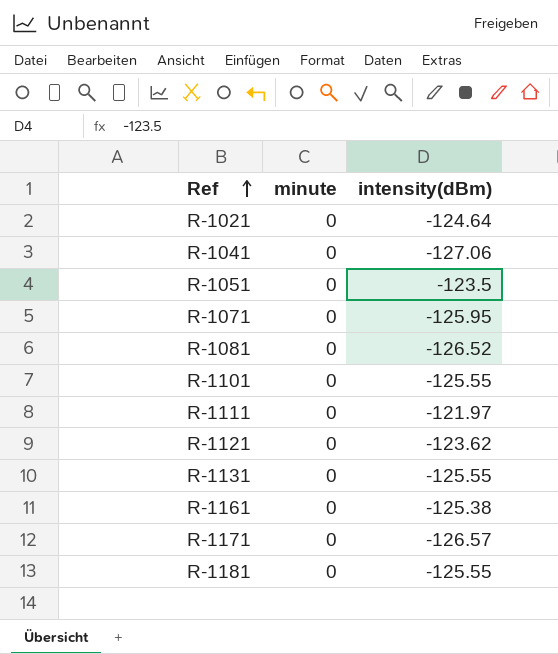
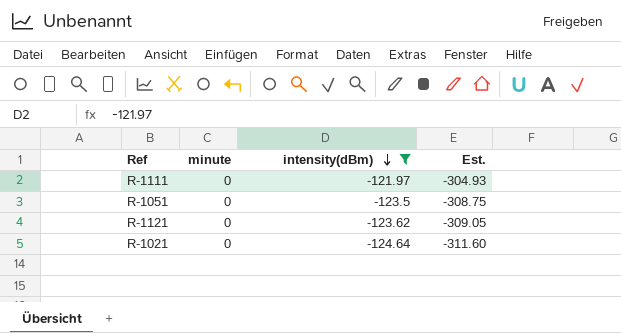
filter: none -> intensity(dBm) >= -124.64
row order: Ref ascending -> intensity(dBm) descending
column Est. | formula: none -> [intensity(dBm)] * 2.5

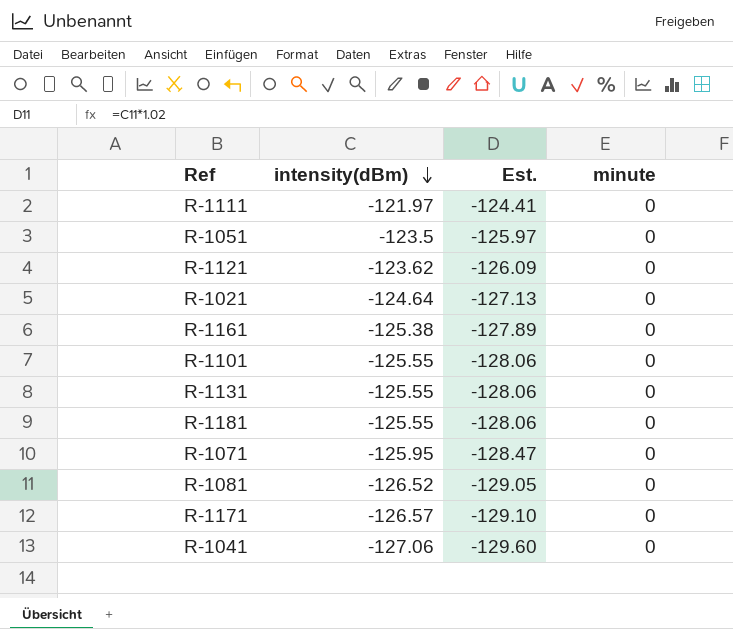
filter: intensity(dBm) >= -124.64 -> none
column Est. | formula: [intensity(dBm)] * 2.5 -> [intensity(dBm)] * 1.02
column minute | position: 2 -> 4

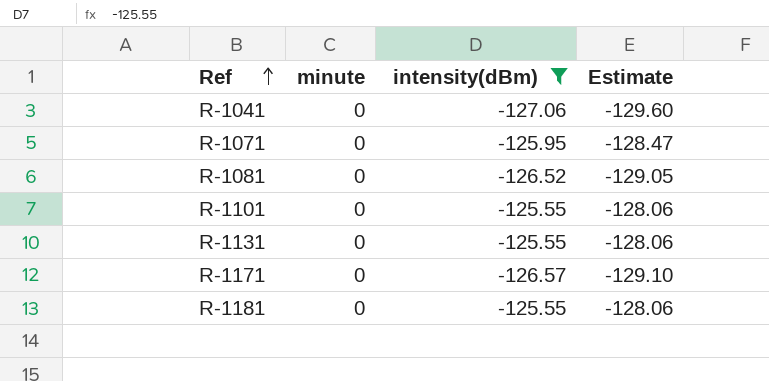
filter: none -> intensity(dBm) <= -125.55
row order: intensity(dBm) descending -> Ref ascending
column minute | position: 4 -> 2
column name: Est. -> Estimate

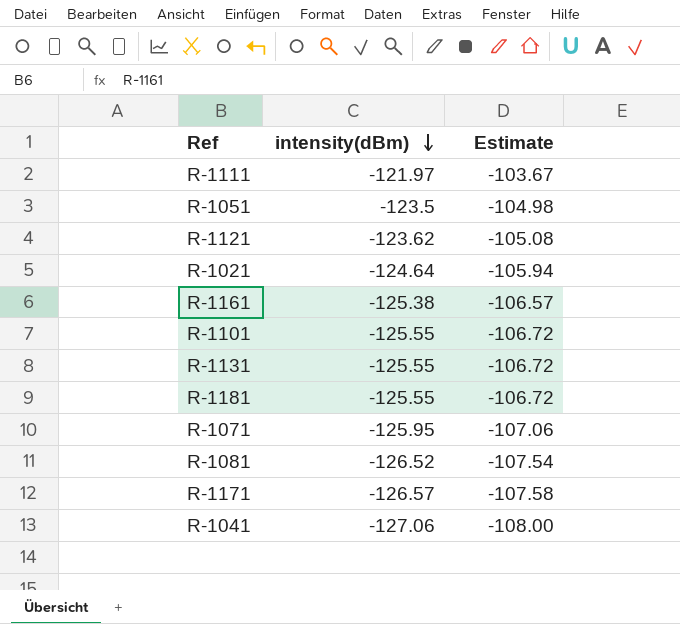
filter: intensity(dBm) <= -125.55 -> none
row order: Ref ascending -> intensity(dBm) descending
column minute | position: 2 -> none
column Estimate | formula: [intensity(dBm)] * 1.02 -> [intensity(dBm)] * 0.85

